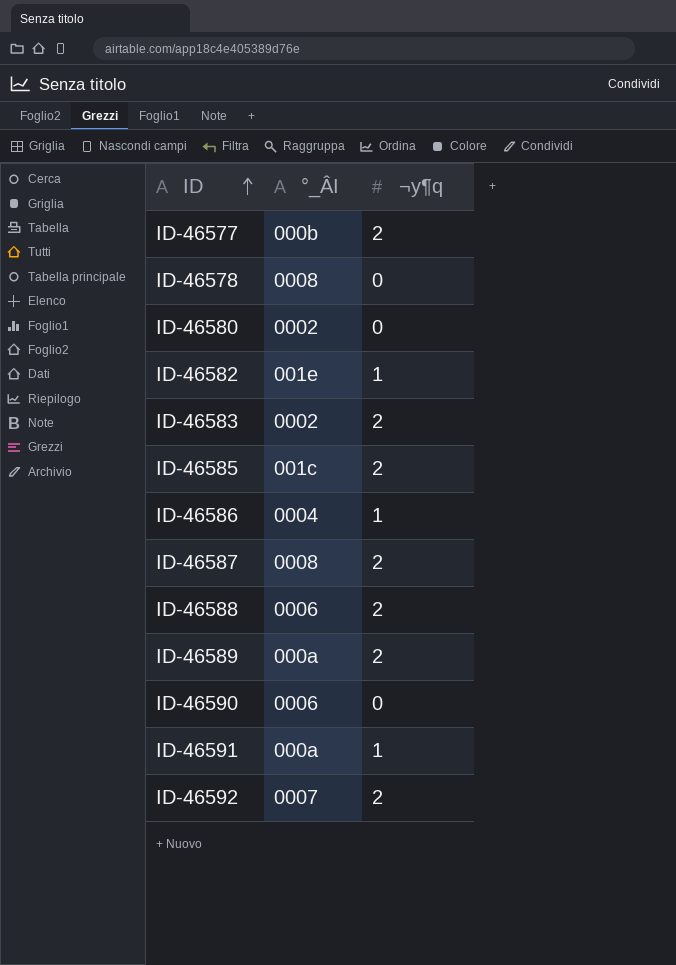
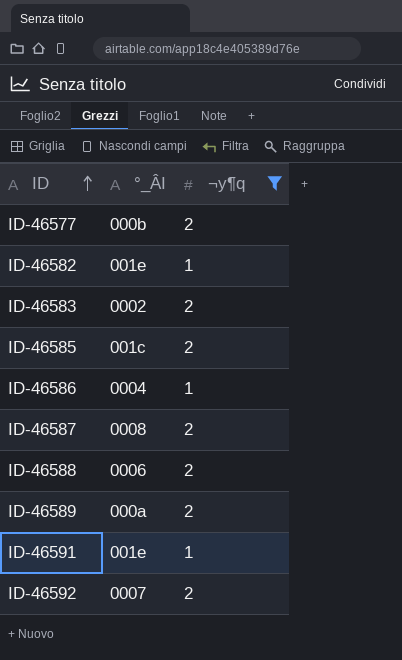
filter: none -> ¬y¶q != 0
ID-46591 | °_ÂI: 000a -> 001e

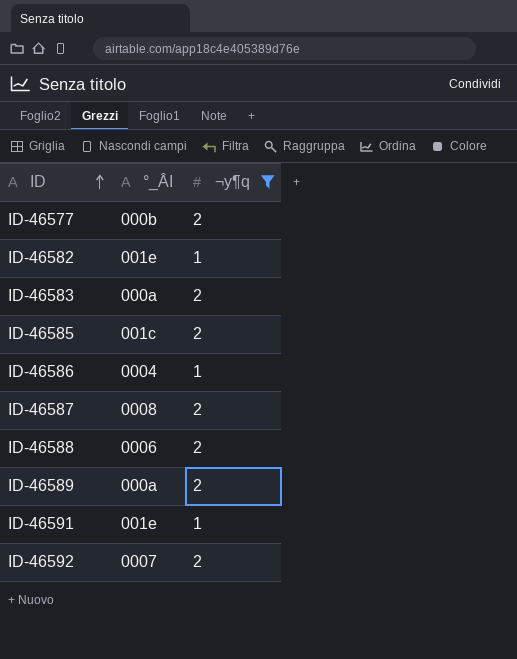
ID-46583 | °_ÂI: 0002 -> 000a

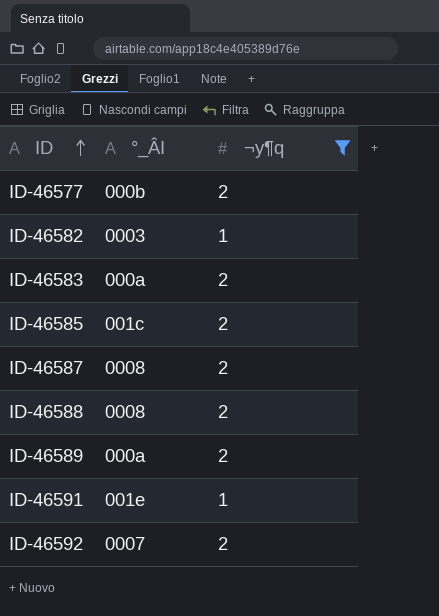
row ID-46586: 0004 | 1 -> none
ID-46582 | °_ÂI: 001e -> 0003
ID-46588 | °_ÂI: 0006 -> 0008

